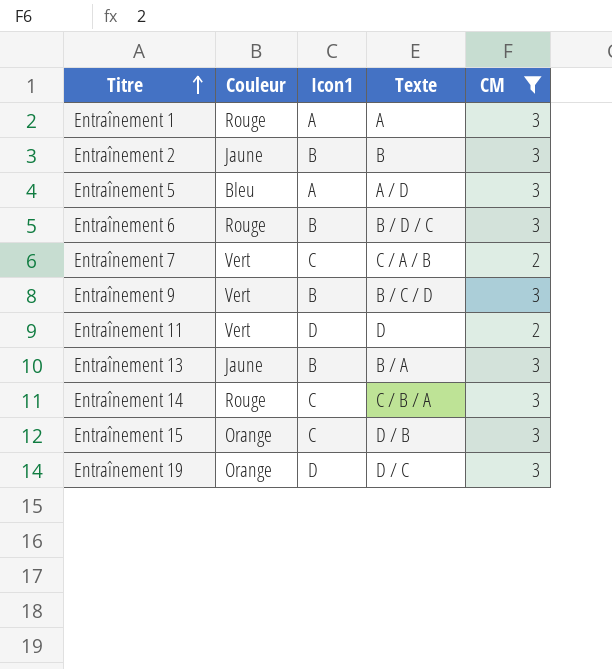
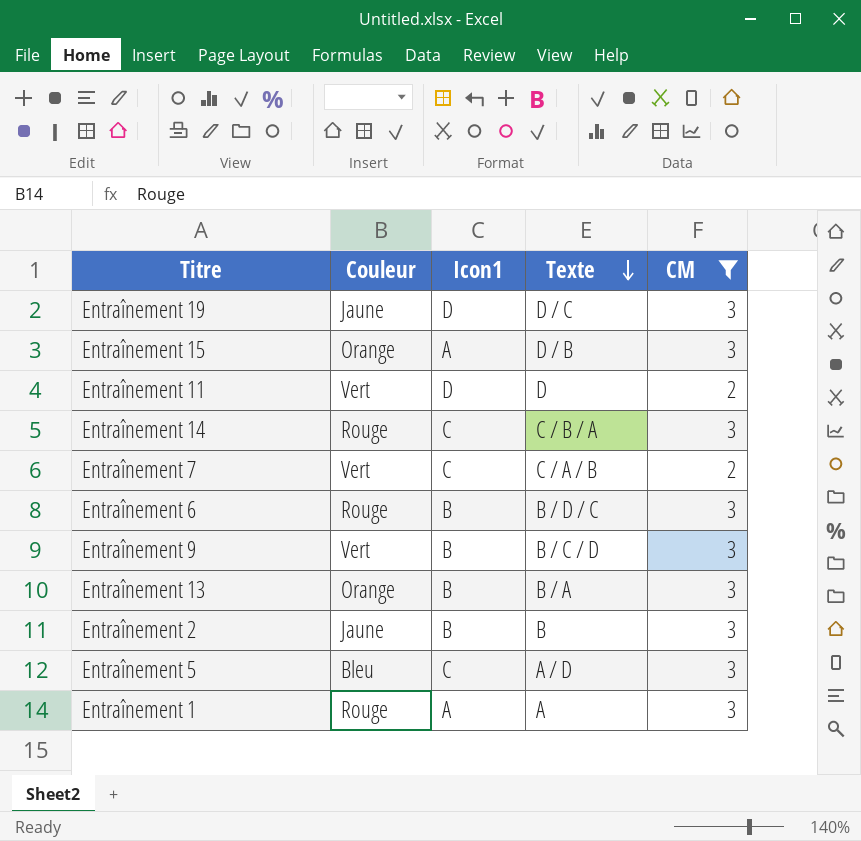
row order: Titre ascending -> Texte descending
Entraînement 19 | Couleur: Orange -> Jaune
Entraînement 15 | Icon1: C -> A
Entraînement 13 | Couleur: Jaune -> Orange
Entraînement 5 | Icon1: A -> C

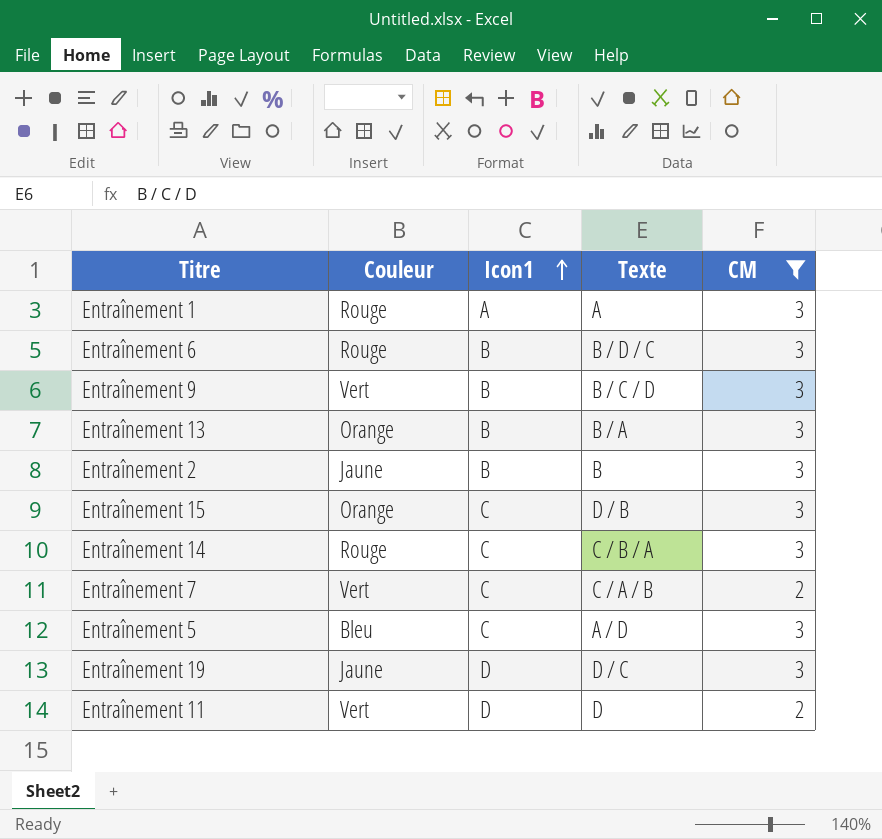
row order: Texte descending -> Icon1 ascending
Entraînement 15 | Icon1: A -> C

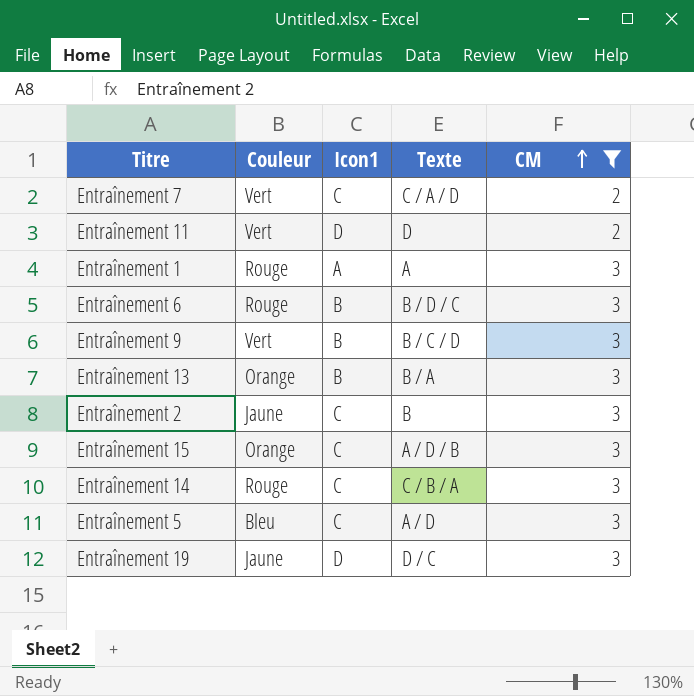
row order: Icon1 ascending -> CM ascending
Entraînement 7 | Texte: C / A / B -> C / A / D
Entraînement 2 | Icon1: B -> C
Entraînement 15 | Texte: D / B -> A / D / B

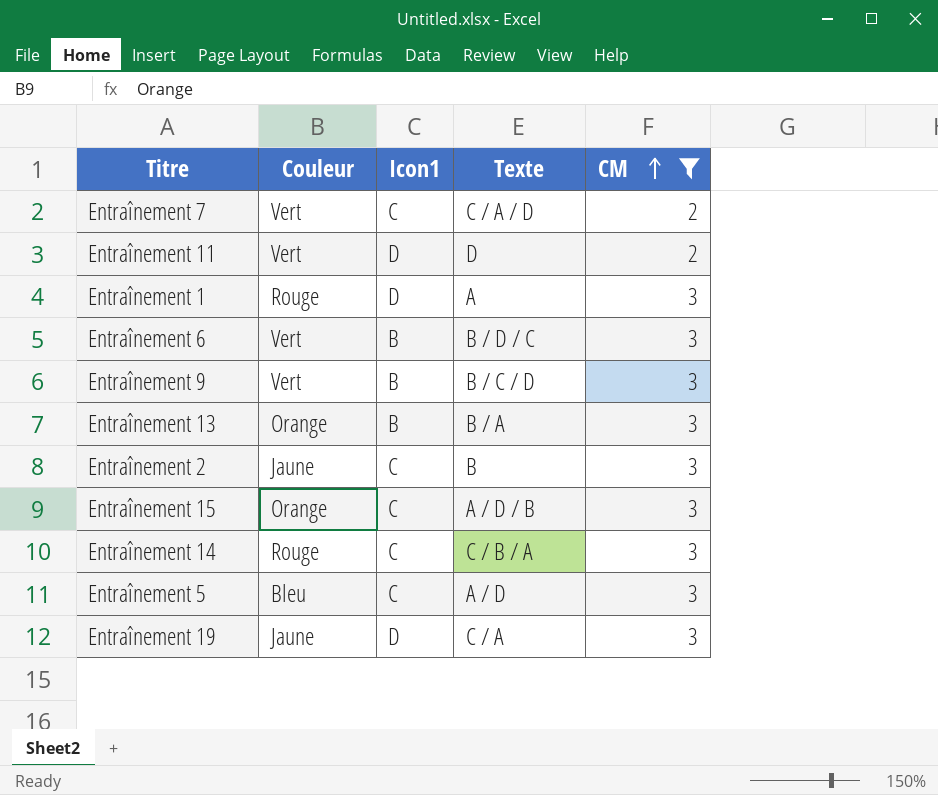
Entraînement 1 | Icon1: A -> D
Entraînement 6 | Couleur: Rouge -> Vert
Entraînement 19 | Texte: D / C -> C / A

